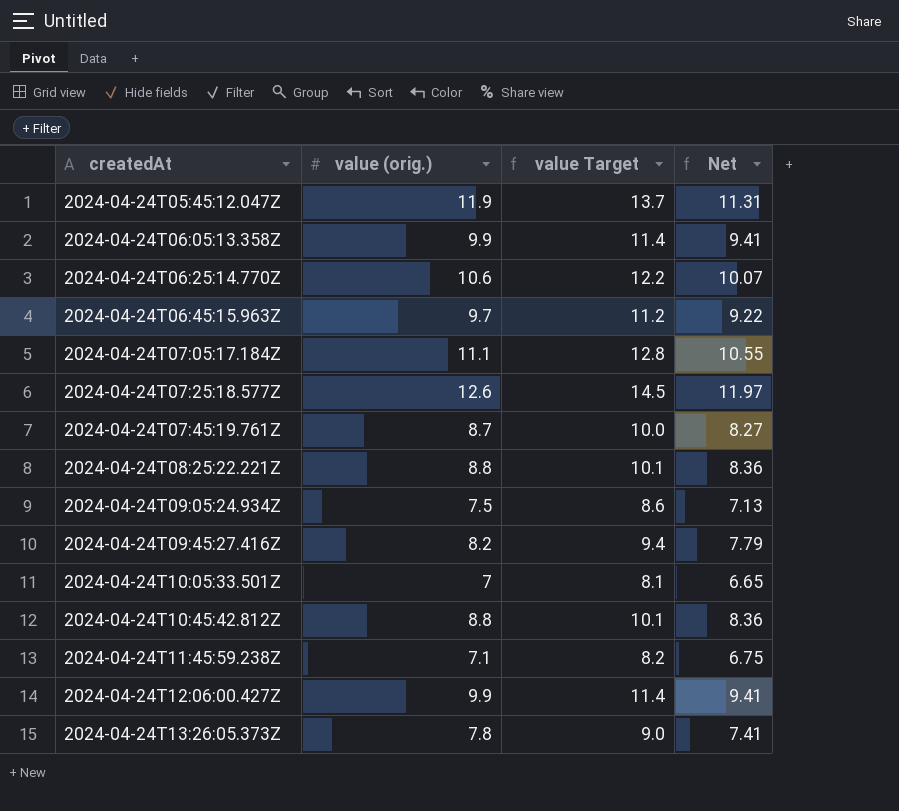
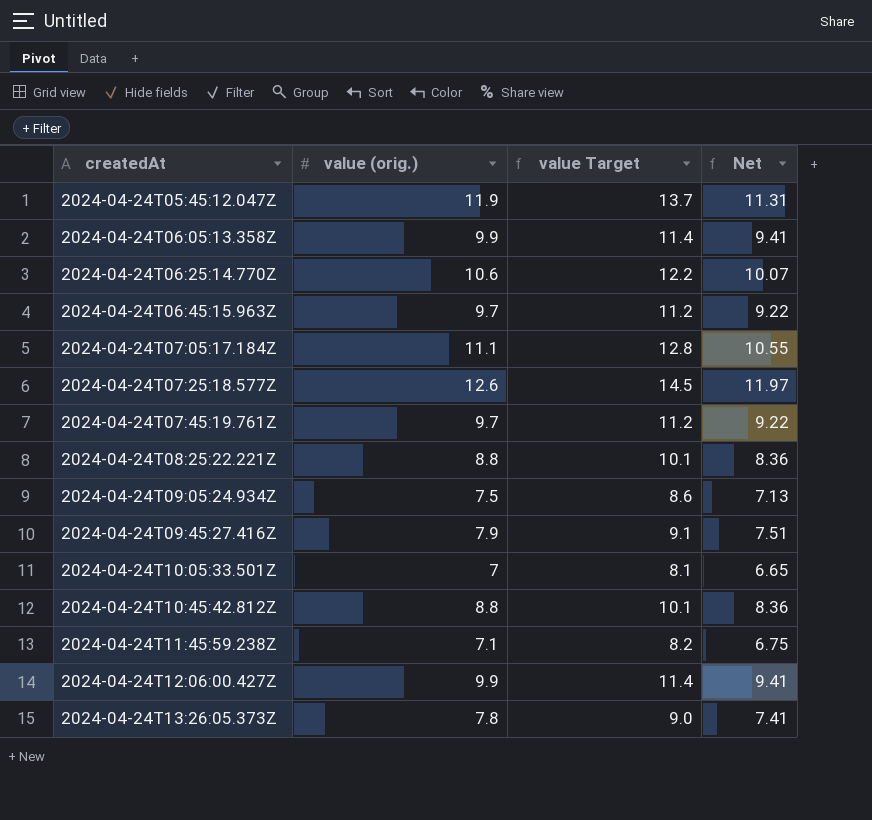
2024-04-24T07:45:19.761Z | value (orig.): 8.7 -> 9.7
2024-04-24T07:45:19.761Z | value Target: 10.0 -> 11.2
2024-04-24T07:45:19.761Z | Net: 8.27 -> 9.22
2024-04-24T09:45:27.416Z | value (orig.): 8.2 -> 7.9
2024-04-24T09:45:27.416Z | value Target: 9.4 -> 9.1
2024-04-24T09:45:27.416Z | Net: 7.79 -> 7.51

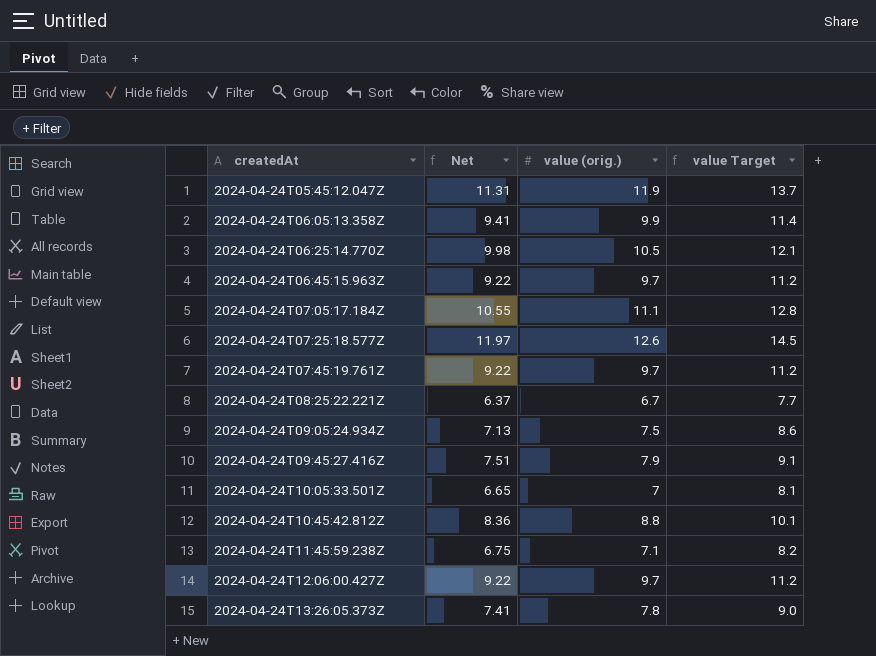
column Net | position: 4 -> 2
2024-04-24T06:25:14.770Z | Net: 10.07 -> 9.98
2024-04-24T06:25:14.770Z | value (orig.): 10.6 -> 10.5
2024-04-24T06:25:14.770Z | value Target: 12.2 -> 12.1
2024-04-24T08:25:22.221Z | Net: 8.36 -> 6.37
2024-04-24T08:25:22.221Z | value (orig.): 8.8 -> 6.7
2024-04-24T08:25:22.221Z | value Target: 10.1 -> 7.7
2024-04-24T12:06:00.427Z | Net: 9.41 -> 9.22
2024-04-24T12:06:00.427Z | value (orig.): 9.9 -> 9.7
2024-04-24T12:06:00.427Z | value Target: 11.4 -> 11.2

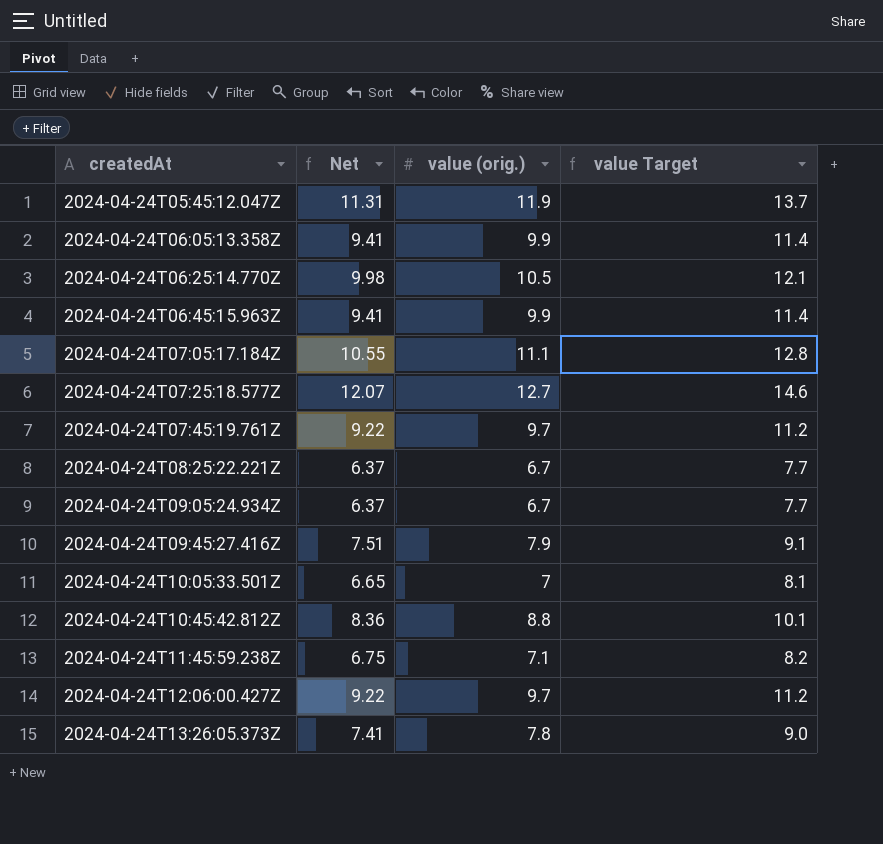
2024-04-24T06:45:15.963Z | Net: 9.22 -> 9.41
2024-04-24T06:45:15.963Z | value (orig.): 9.7 -> 9.9
2024-04-24T06:45:15.963Z | value Target: 11.2 -> 11.4
2024-04-24T07:25:18.577Z | Net: 11.97 -> 12.07
2024-04-24T07:25:18.577Z | value (orig.): 12.6 -> 12.7
2024-04-24T07:25:18.577Z | value Target: 14.5 -> 14.6
2024-04-24T09:05:24.934Z | Net: 7.13 -> 6.37
2024-04-24T09:05:24.934Z | value (orig.): 7.5 -> 6.7
2024-04-24T09:05:24.934Z | value Target: 8.6 -> 7.7

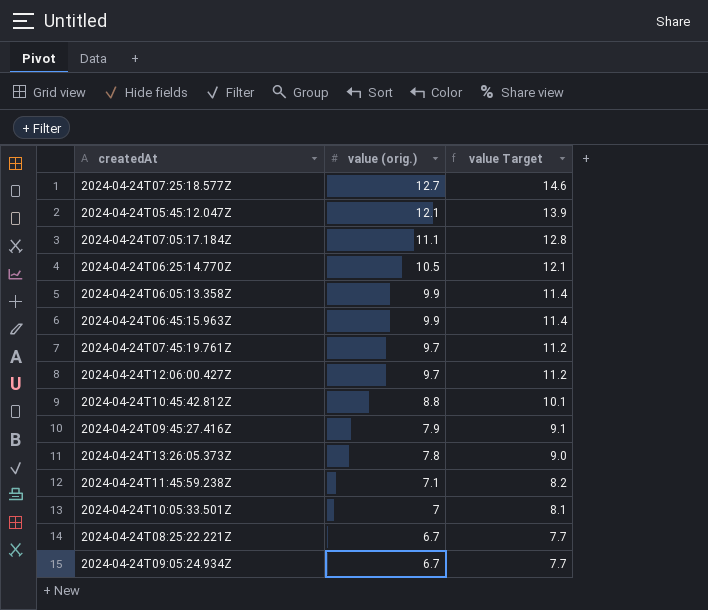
row order: createdAt ascending -> value (orig.) descending
column Net | formula: [value (orig.)] * 0.95 -> none
2024-04-24T05:45:12.047Z | value (orig.): 11.9 -> 12.1
2024-04-24T05:45:12.047Z | value Target: 13.7 -> 13.9

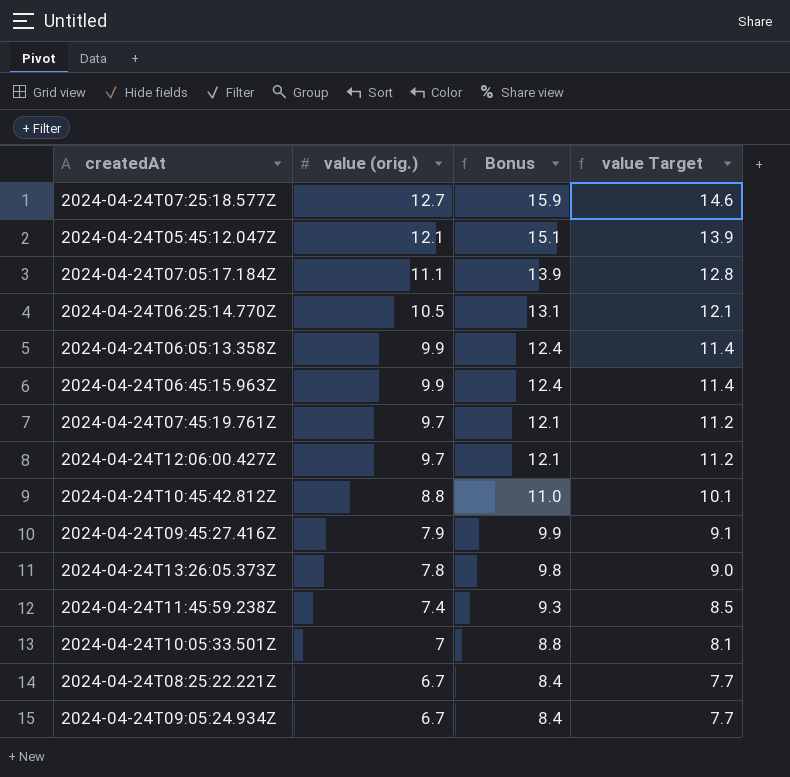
column Bonus | formula: none -> [value (orig.)] * 1.25
2024-04-24T11:45:59.238Z | value (orig.): 7.1 -> 7.4
2024-04-24T11:45:59.238Z | value Target: 8.2 -> 8.5

